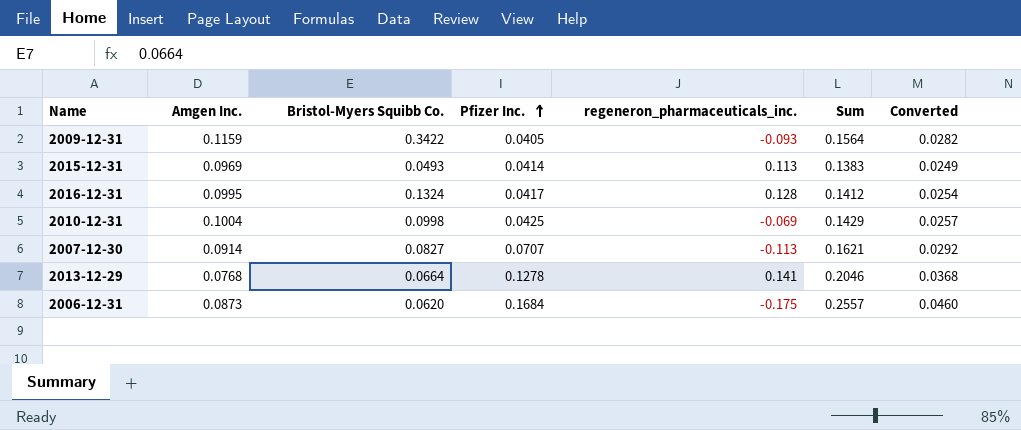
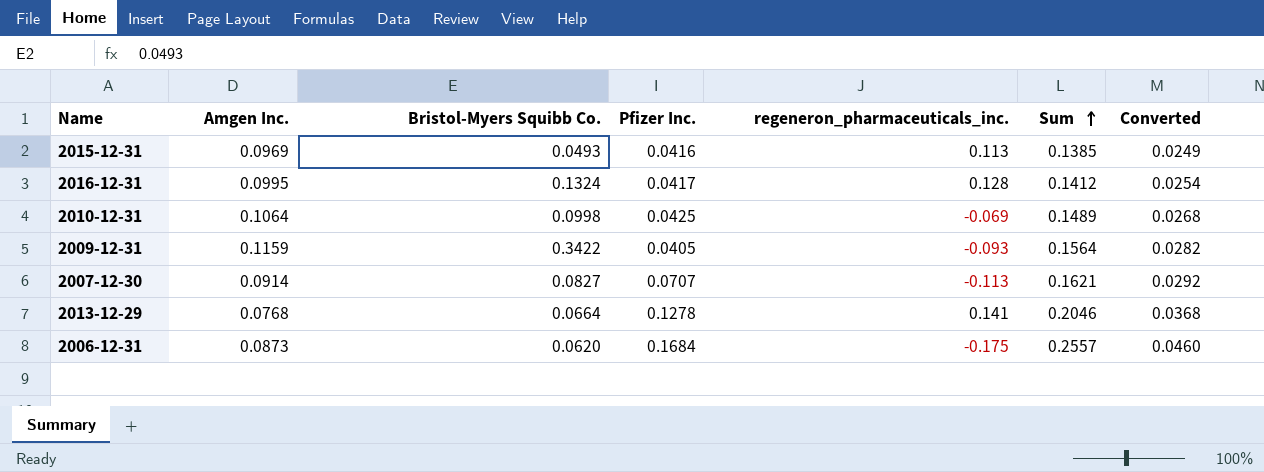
row order: Pfizer Inc. ascending -> Sum ascending
2015-12-31 | Pfizer Inc.: 0.0414 -> 0.0416
2015-12-31 | Sum: 0.1383 -> 0.1385
2010-12-31 | Amgen Inc.: 0.1004 -> 0.1064
2010-12-31 | Sum: 0.1429 -> 0.1489
2010-12-31 | Converted: 0.0257 -> 0.0268

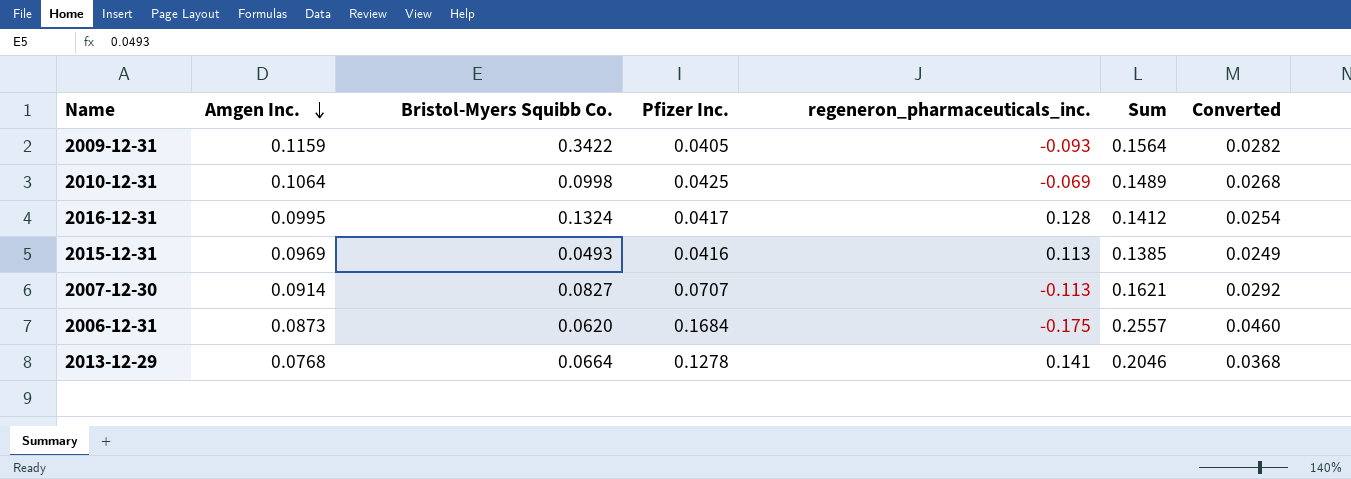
row order: Sum ascending -> Amgen Inc. descending

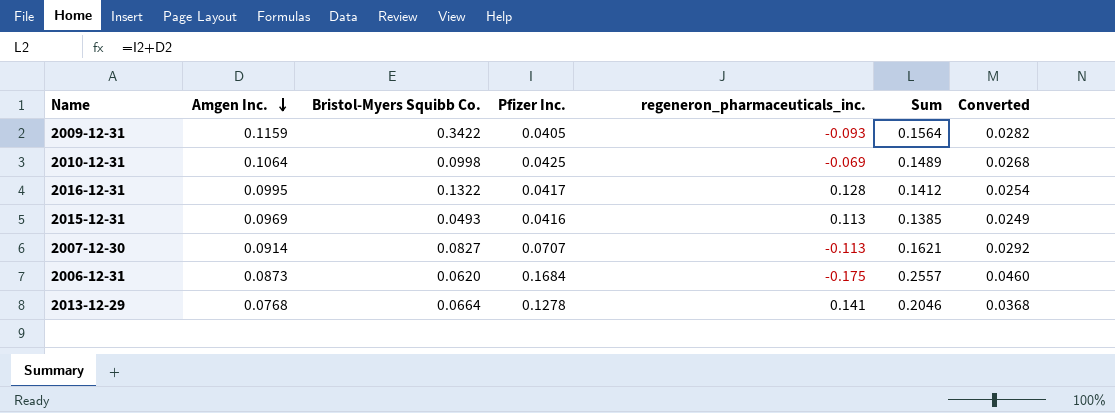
2016-12-31 | Bristol-Myers Squibb Co.: 0.1324 -> 0.1322

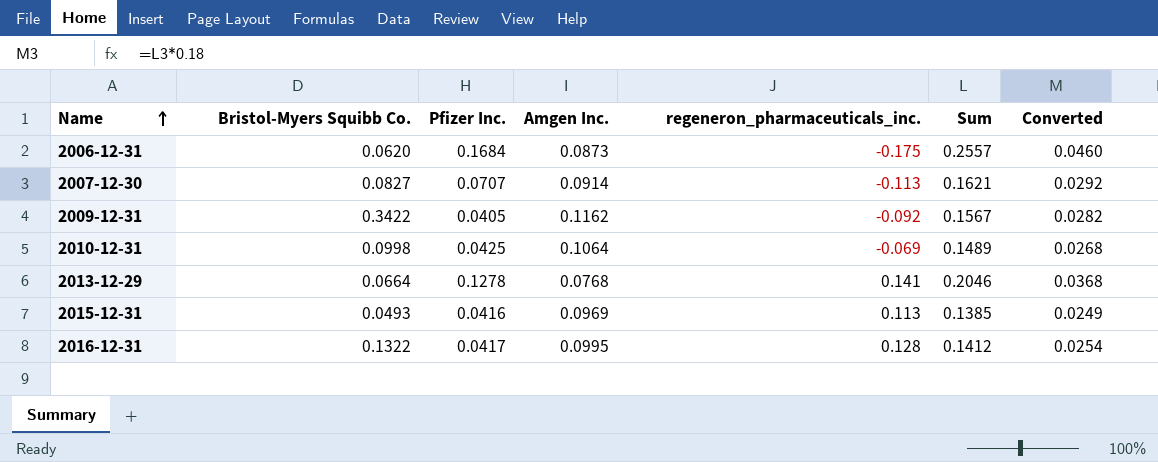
row order: Amgen Inc. descending -> Name ascending
column Amgen Inc. | position: 2 -> 4
2009-12-31 | Amgen Inc.: 0.1159 -> 0.1162
2009-12-31 | regeneron_pharmaceuticals_inc.: -0.093 -> -0.092
2009-12-31 | Sum: 0.1564 -> 0.1567

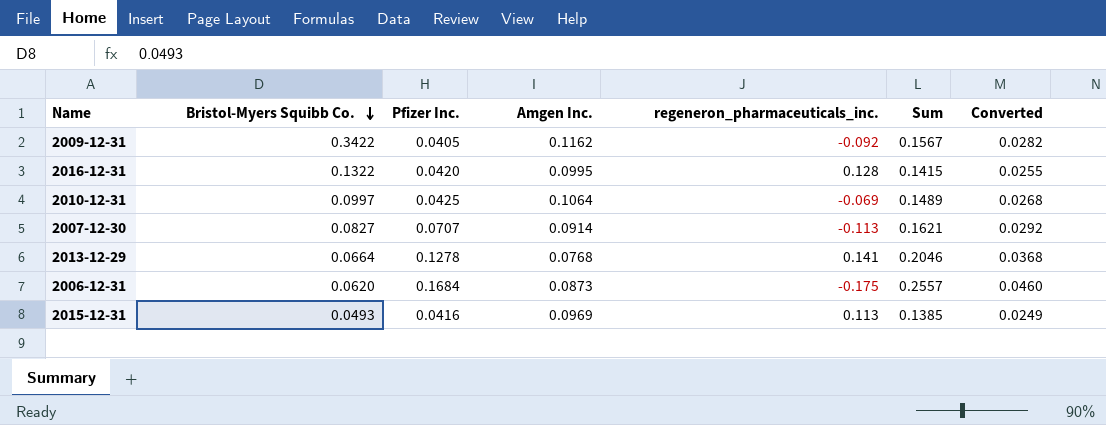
row order: Name ascending -> Bristol-Myers Squibb Co. descending
2016-12-31 | Pfizer Inc.: 0.0417 -> 0.0420
2016-12-31 | Sum: 0.1412 -> 0.1415
2016-12-31 | Converted: 0.0254 -> 0.0255
2010-12-31 | Bristol-Myers Squibb Co.: 0.0998 -> 0.0997

